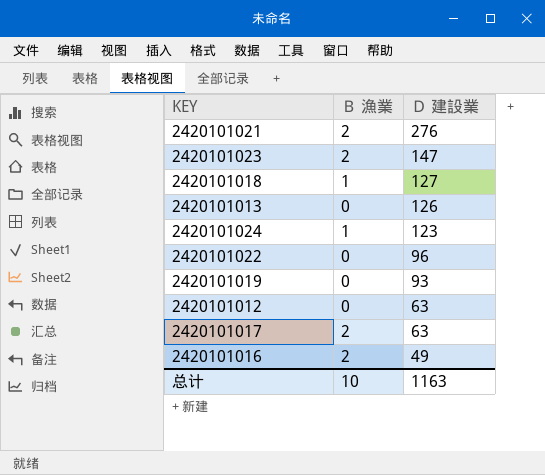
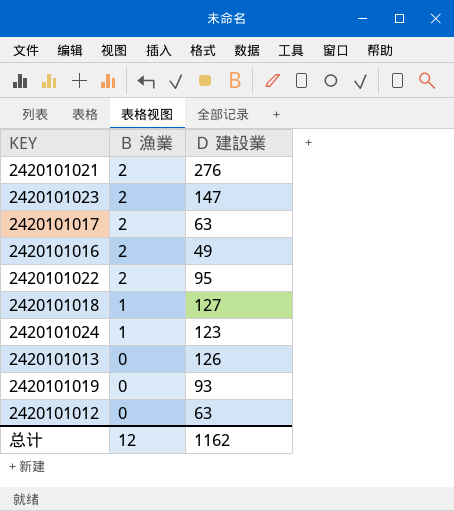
row order: Ｄ 建設業 descending -> Ｂ 漁業 descending
2420101022 | Ｂ 漁業: 0 -> 2
2420101022 | Ｄ 建設業: 96 -> 95
总计 | Ｂ 漁業: 10 -> 12
总计 | Ｄ 建設業: 1163 -> 1162

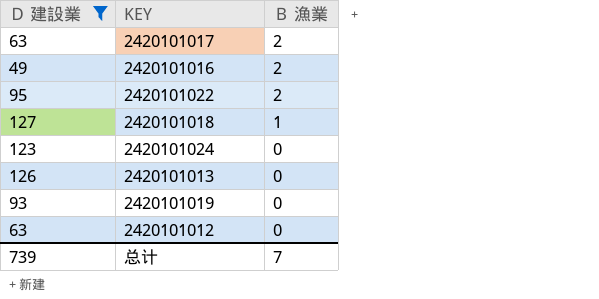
filter: none -> Ｄ 建設業 <= 127
column Ｄ 建設業 | position: 3 -> 1
2420101024 | Ｂ 漁業: 1 -> 0
总计 | Ｄ 建設業: 1162 -> 739
总计 | Ｂ 漁業: 12 -> 7

